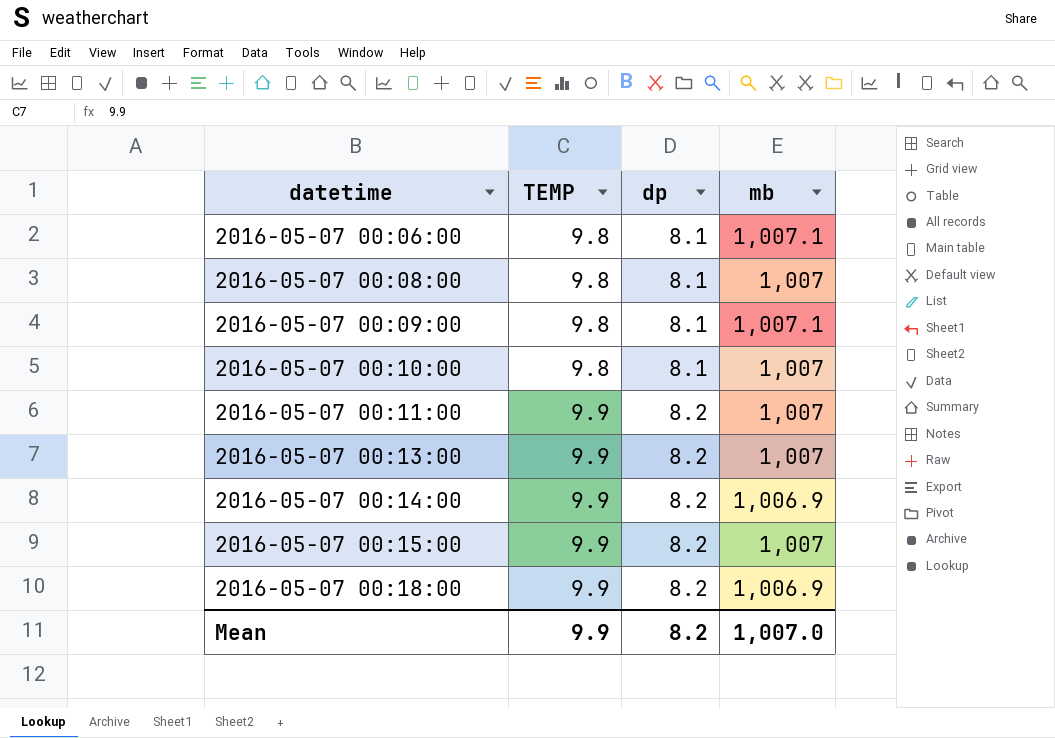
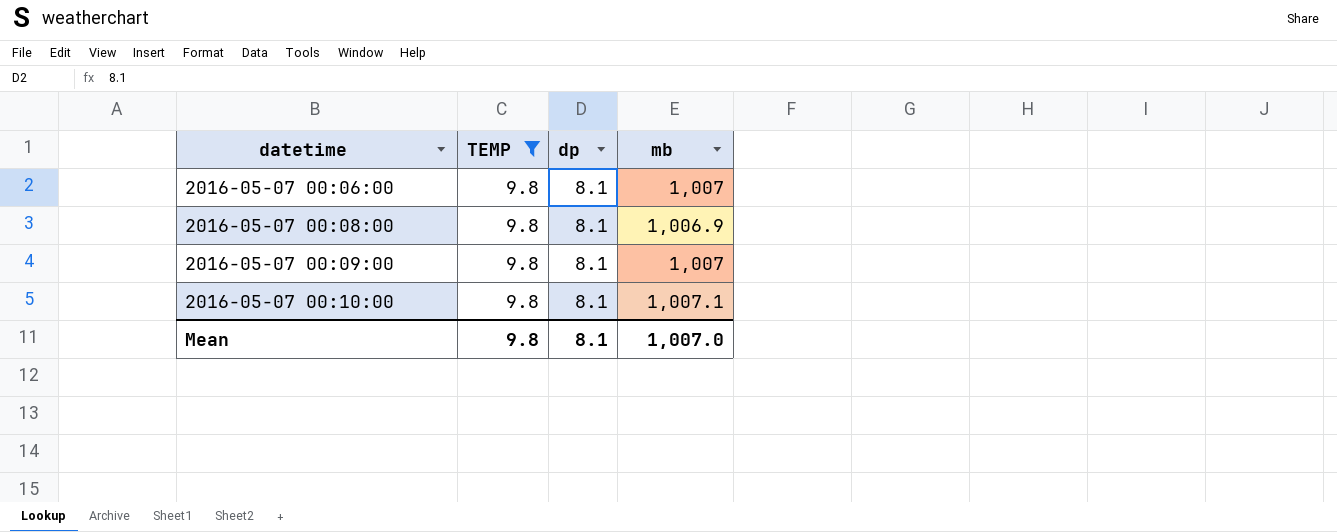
filter: none -> TEMP = 9.8
2016-05-07 00:06:00 | mb: 1,007.1 -> 1,007
2016-05-07 00:08:00 | mb: 1,007 -> 1,006.9
2016-05-07 00:09:00 | mb: 1,007.1 -> 1,007
2016-05-07 00:10:00 | mb: 1,007 -> 1,007.1
Mean | TEMP: 9.9 -> 9.8
Mean | dp: 8.2 -> 8.1

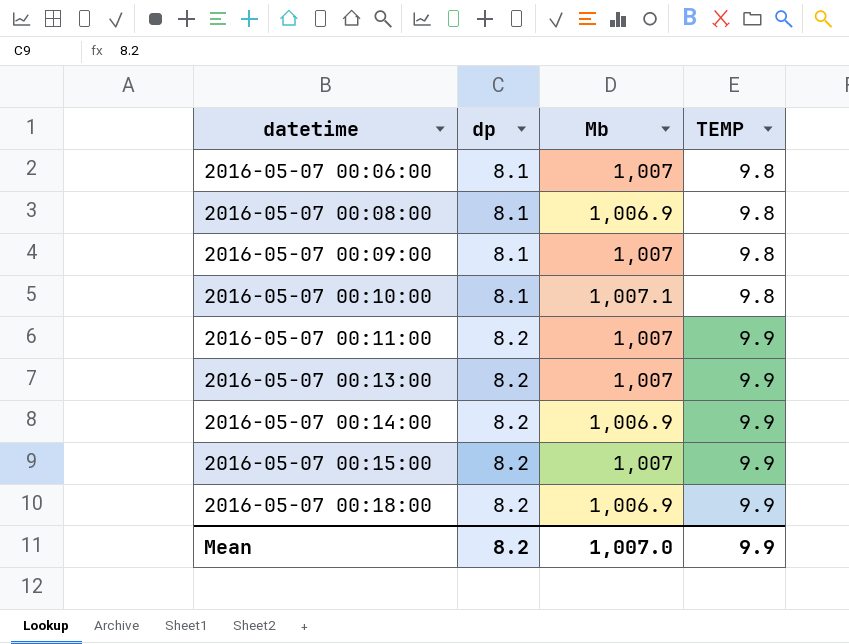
filter: TEMP = 9.8 -> none
column name: mb -> Mb
column TEMP | position: 2 -> 4
Mean | dp: 8.1 -> 8.2
Mean | TEMP: 9.8 -> 9.9

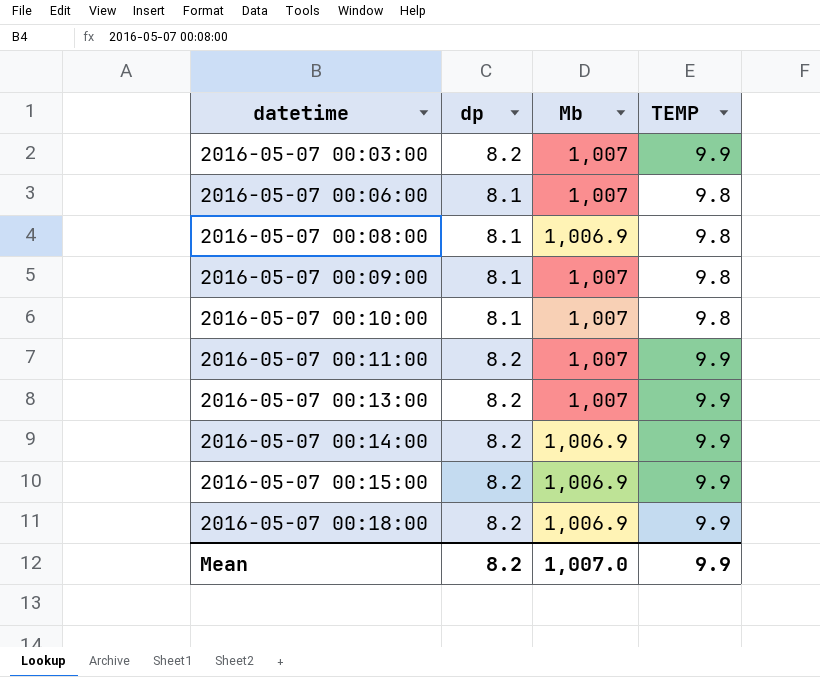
row 2016-05-07 00:03:00: none -> 8.2 | 1,007 | 9.9
2016-05-07 00:10:00 | Mb: 1,007.1 -> 1,007
2016-05-07 00:15:00 | Mb: 1,007 -> 1,006.9

